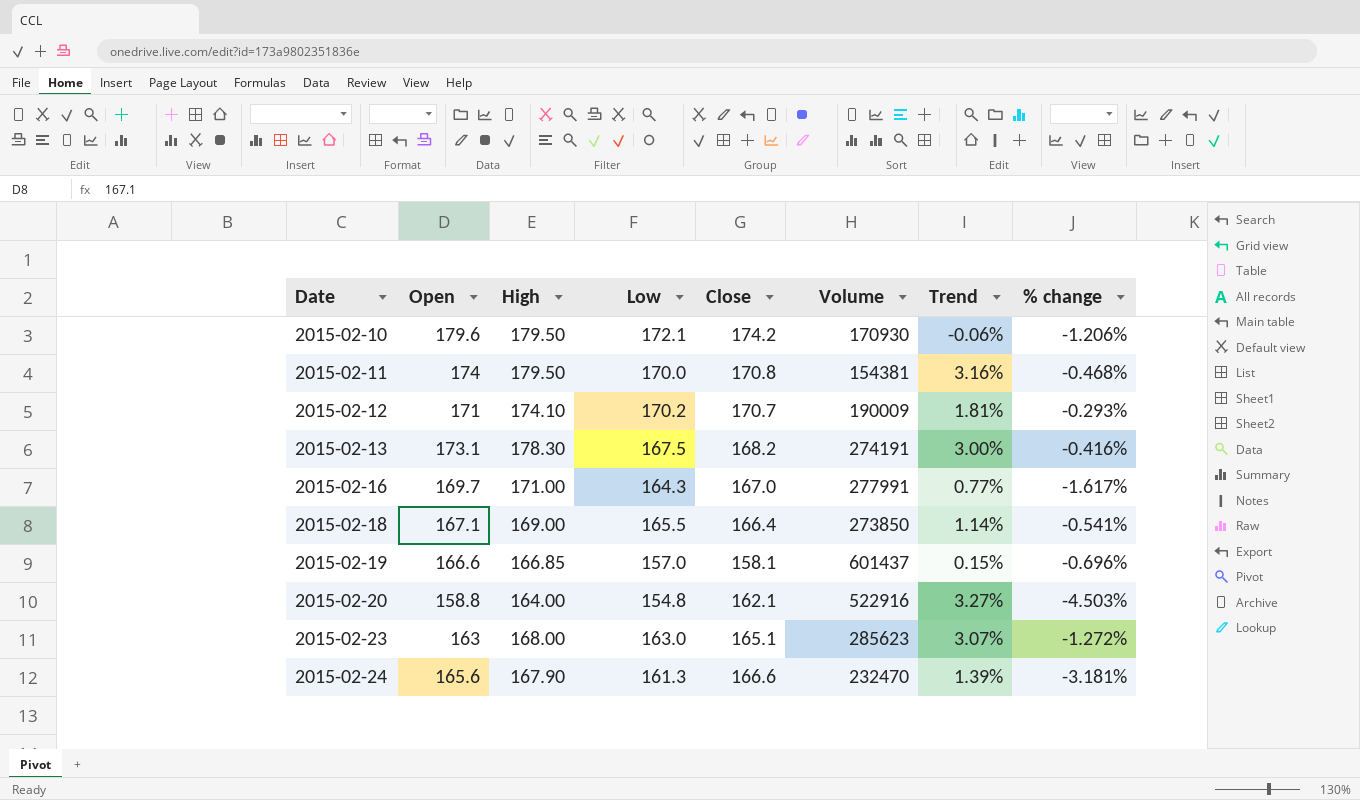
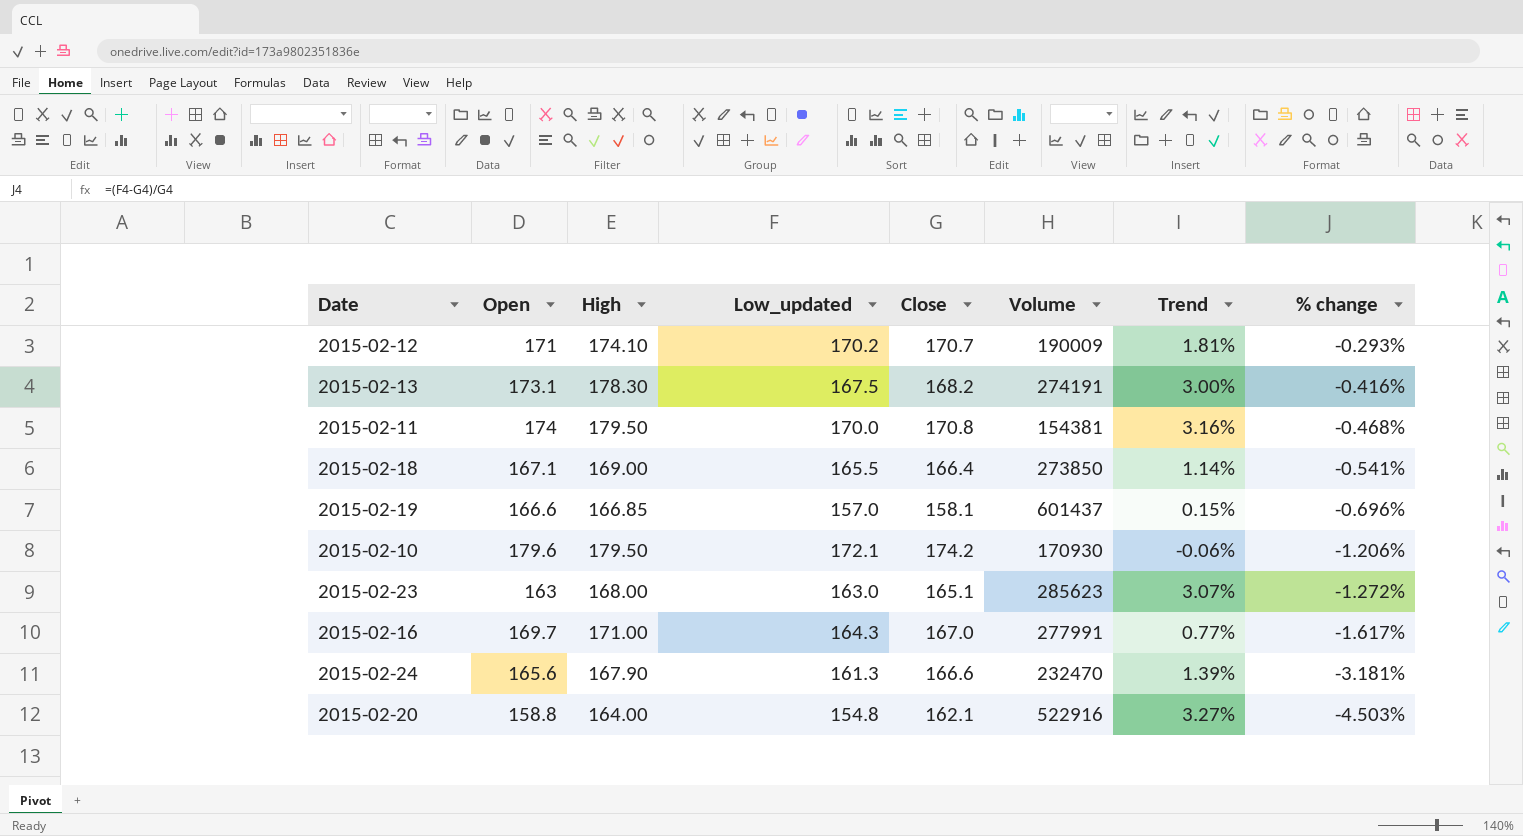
row order: Date ascending -> % change descending
column name: Low -> Low_updated

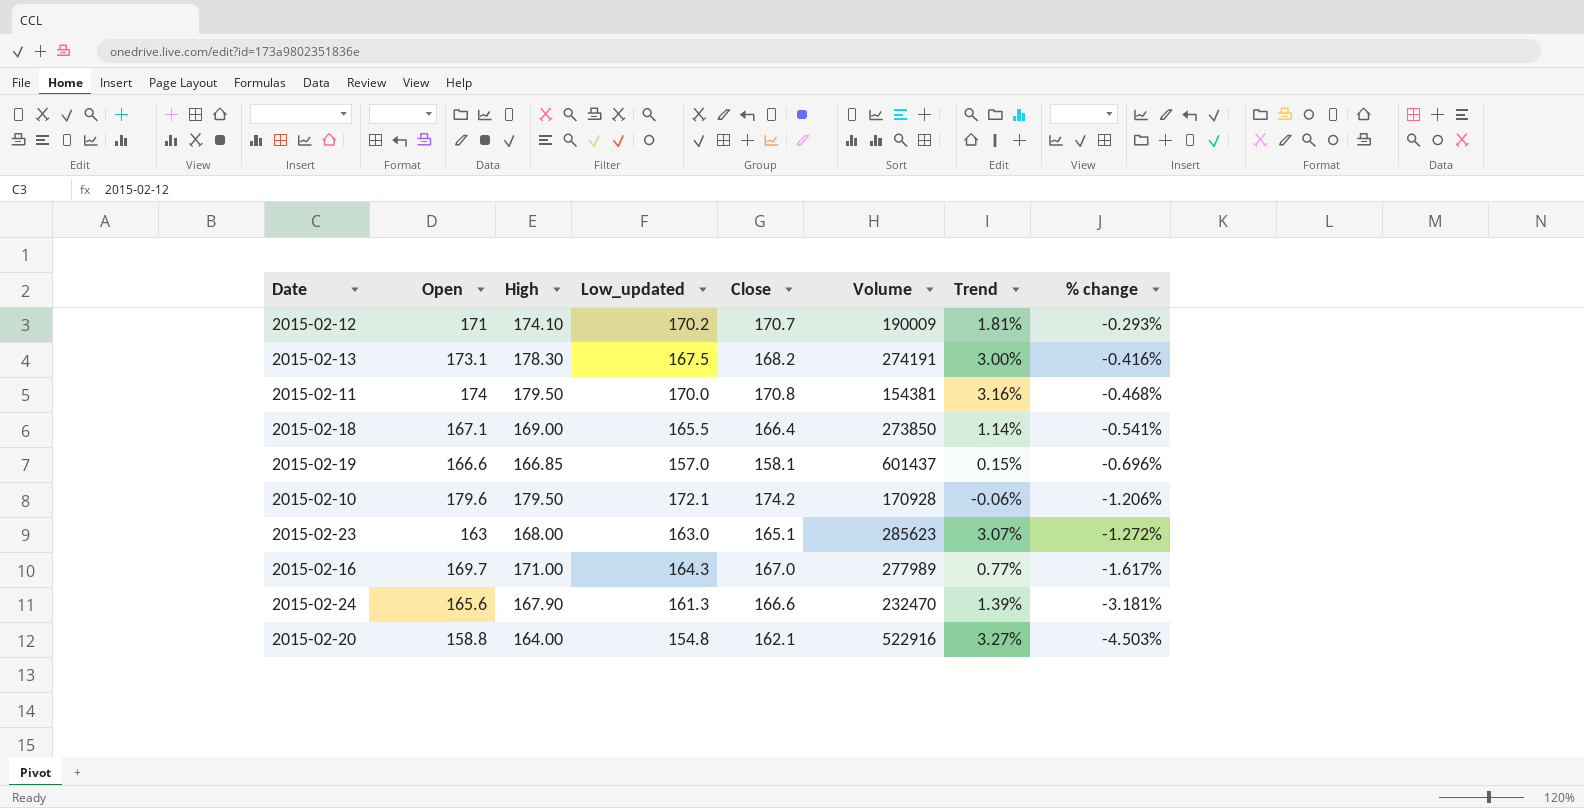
2015-02-10 | Volume: 170930 -> 170928
2015-02-16 | Volume: 277991 -> 277989

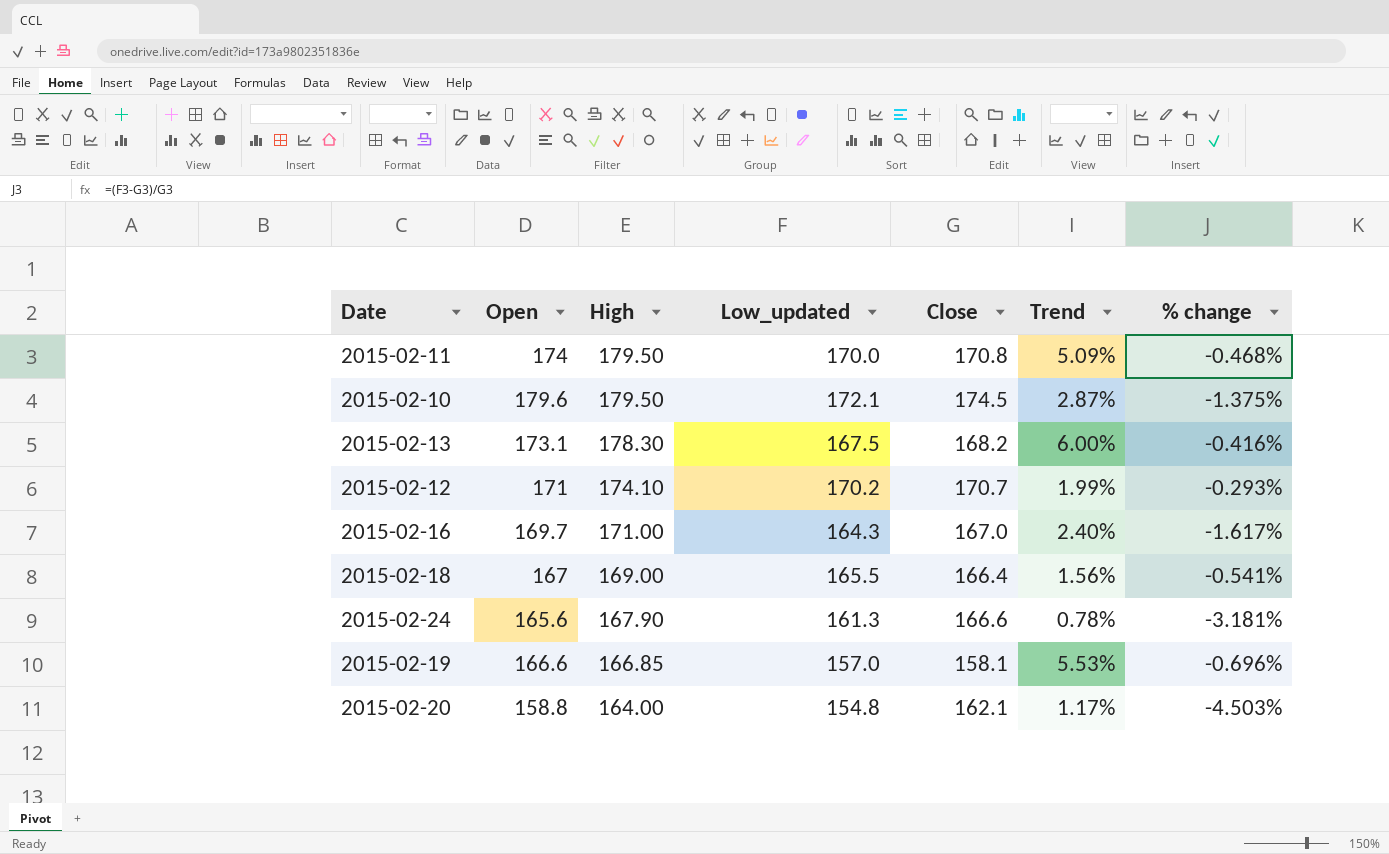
row order: % change descending -> High descending
column Volume | position: 6 -> none
column Trend | formula: ([High] - [Open]) / [Open] -> ([High] - [Close]) / [Close]
row 2015-02-23: 163 | 168.00 | 163.0 | 165.1 | 285623 | 3.07% | -1.272% -> none
2015-02-10 | Close: 174.2 -> 174.5
2015-02-10 | % change: -1.206% -> -1.375%
2015-02-18 | Open: 167.1 -> 167

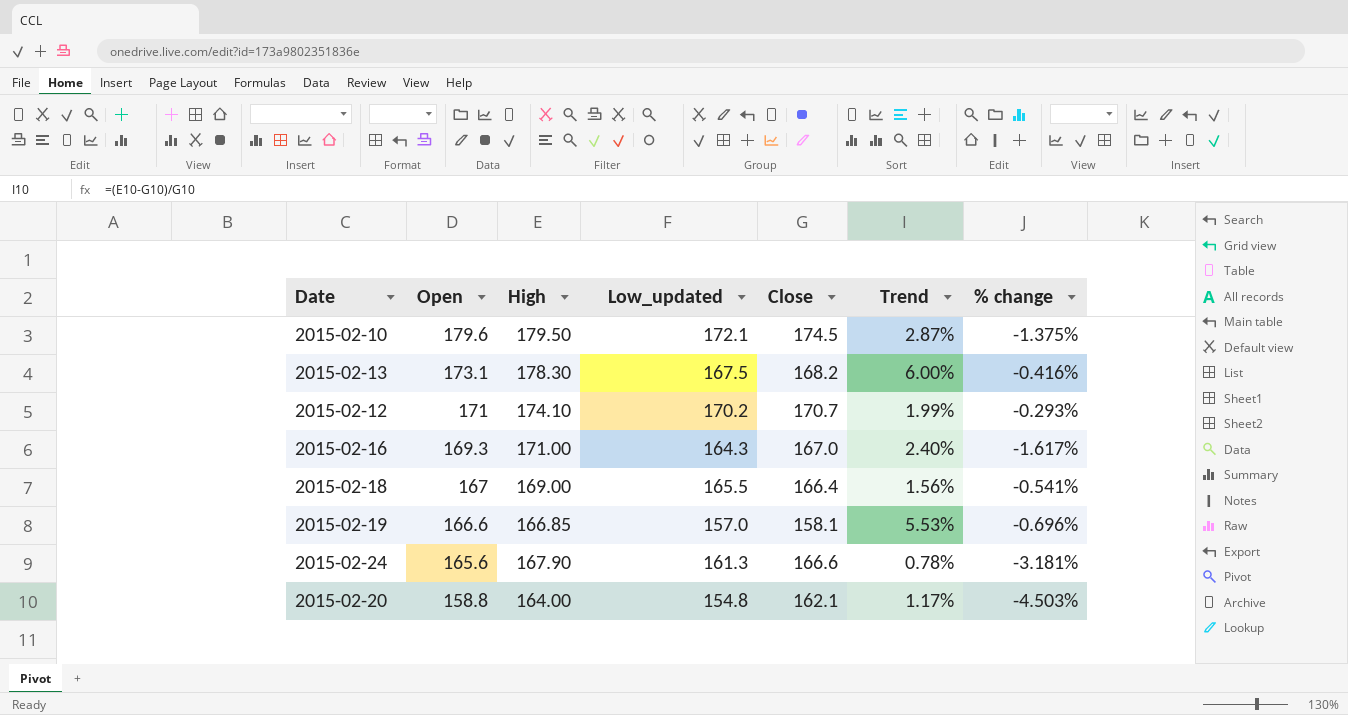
row order: High descending -> Open descending
row 2015-02-11: 174 | 179.50 | 170.0 | 170.8 | 5.09% | -0.468% -> none
2015-02-16 | Open: 169.7 -> 169.3

